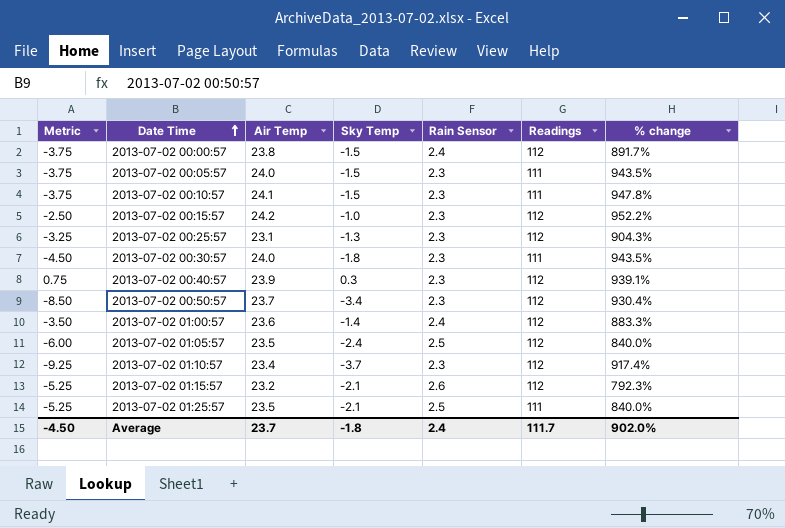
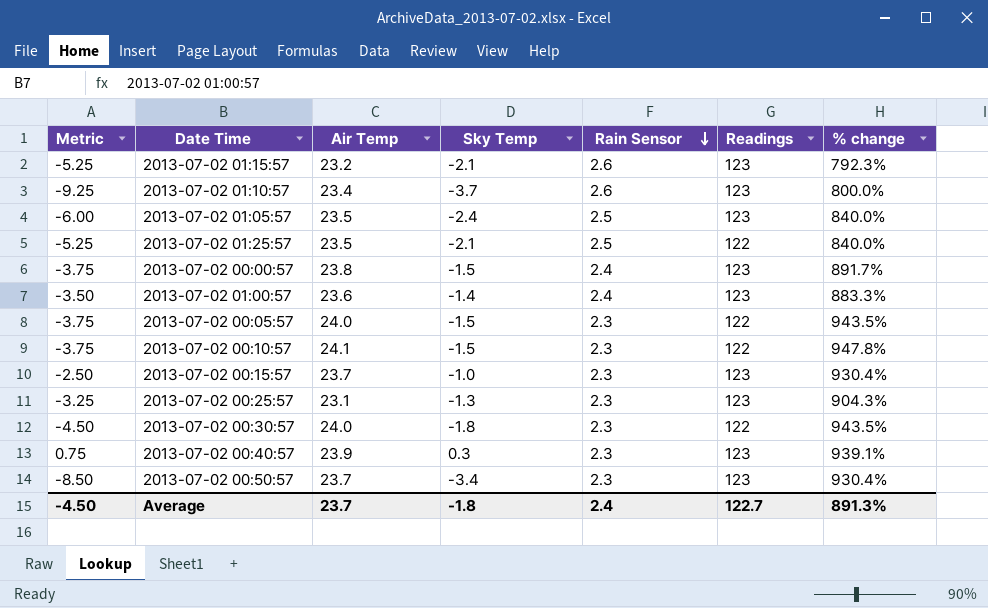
row order: Date Time ascending -> Rain Sensor descending
2013-07-02 01:15:57 | Readings: 112 -> 123
2013-07-02 01:10:57 | Rain Sensor: 2.3 -> 2.6
2013-07-02 01:10:57 | Readings: 112 -> 123
2013-07-02 01:10:57 | % change: 917.4% -> 800.0%
2013-07-02 01:05:57 | Readings: 112 -> 123
2013-07-02 01:25:57 | Readings: 111 -> 122
2013-07-02 00:00:57 | Readings: 112 -> 123
2013-07-02 01:00:57 | Readings: 112 -> 123
2013-07-02 00:05:57 | Readings: 111 -> 122
2013-07-02 00:10:57 | Readings: 111 -> 122
2013-07-02 00:15:57 | Air Temp: 24.2 -> 23.7
2013-07-02 00:15:57 | Readings: 112 -> 123
2013-07-02 00:15:57 | % change: 952.2% -> 930.4%
2013-07-02 00:25:57 | Readings: 112 -> 123
2013-07-02 00:30:57 | Readings: 111 -> 122
2013-07-02 00:40:57 | Readings: 112 -> 123
2013-07-02 00:50:57 | Readings: 112 -> 123
Average | Readings: 111.7 -> 122.7
Average | % change: 902.0% -> 891.3%

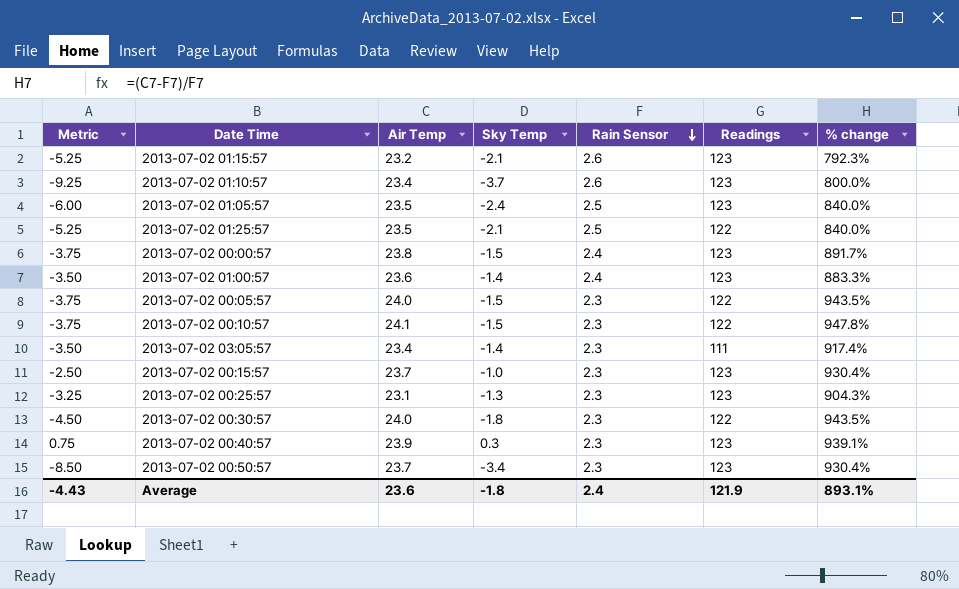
row 2013-07-02 03:05:57: none -> -3.50 | 23.4 | -1.4 | 2.3 | 111 | 917.4%
Average | Metric: -4.50 -> -4.43
Average | Air Temp: 23.7 -> 23.6
Average | Readings: 122.7 -> 121.9
Average | % change: 891.3% -> 893.1%

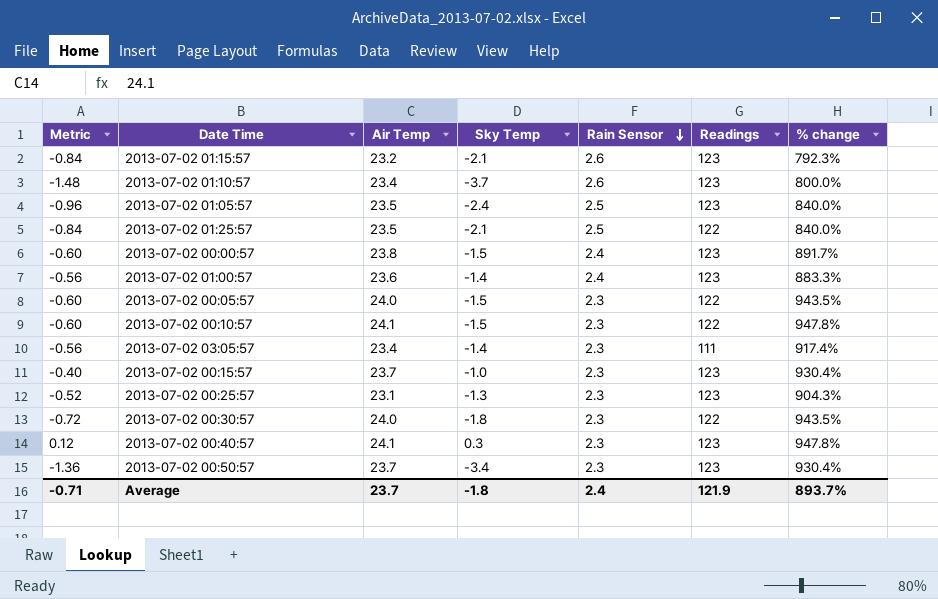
column Metric | formula: [Sky Temp] * 2.5 -> [Sky Temp] * 0.4
2013-07-02 00:40:57 | Air Temp: 23.9 -> 24.1
2013-07-02 00:40:57 | % change: 939.1% -> 947.8%
Average | Metric: -4.43 -> -0.71
Average | Air Temp: 23.6 -> 23.7
Average | % change: 893.1% -> 893.7%

